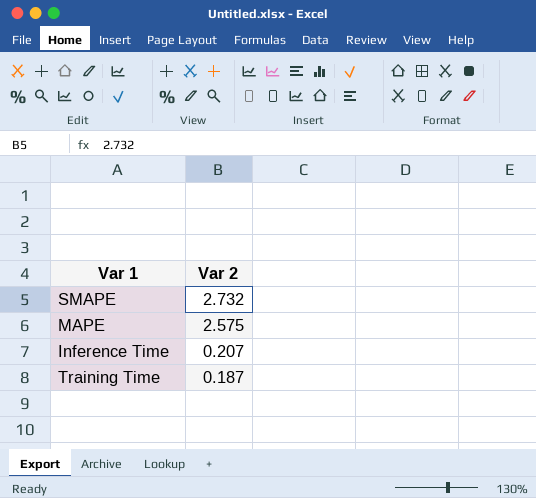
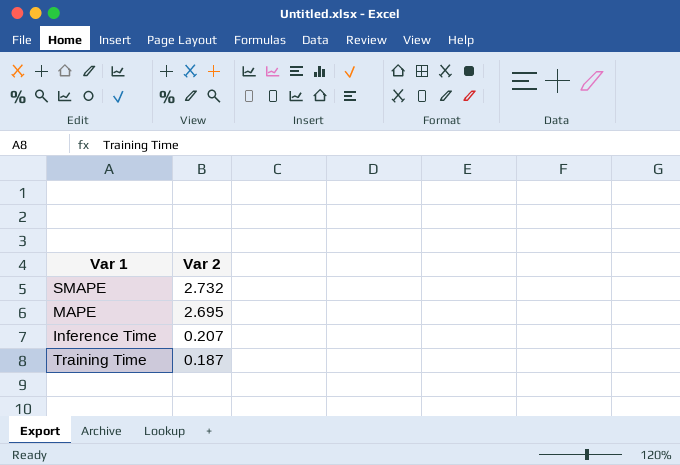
MAPE | Var 2: 2.575 -> 2.695

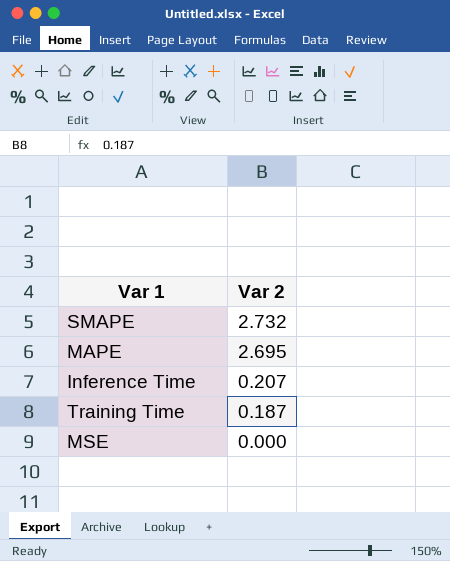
row MSE: none -> 0.000

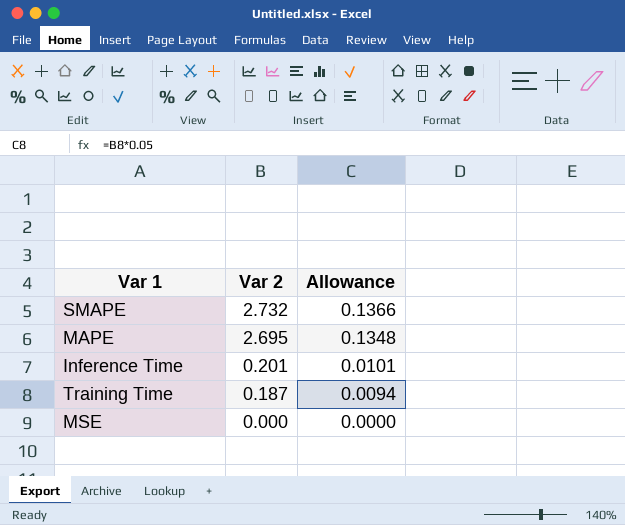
column Allowance | formula: none -> [Var 2] * 0.05
Inference Time | Var 2: 0.207 -> 0.201

